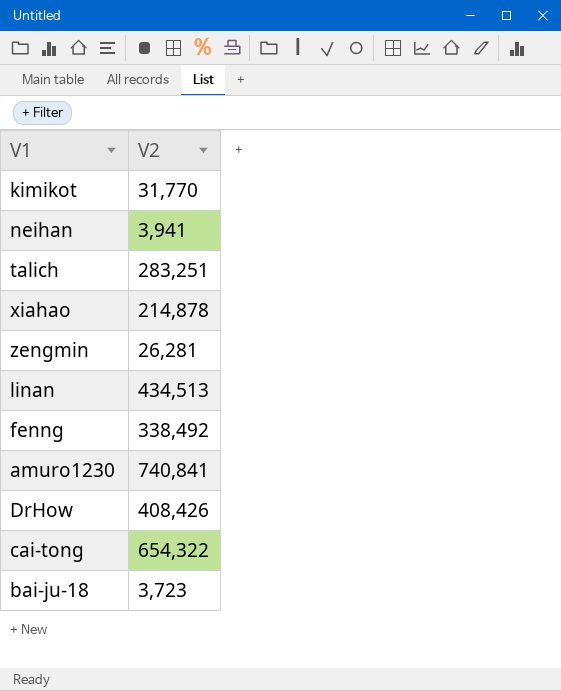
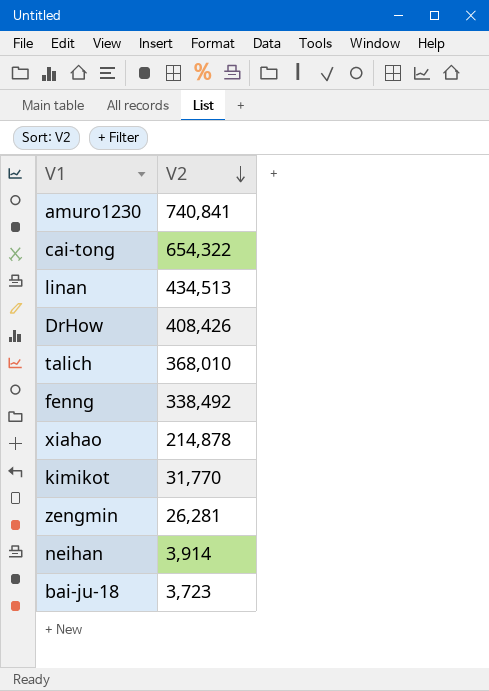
row order: none -> V2 descending
talich | V2: 283,251 -> 368,010
neihan | V2: 3,941 -> 3,914

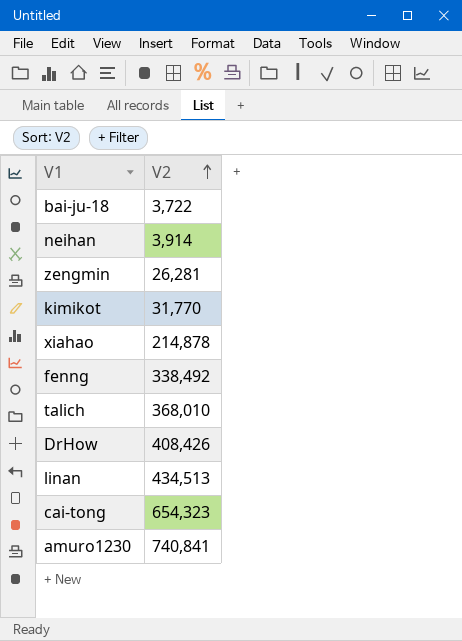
row order: V2 descending -> V2 ascending
bai-ju-18 | V2: 3,723 -> 3,722
cai-tong | V2: 654,322 -> 654,323

